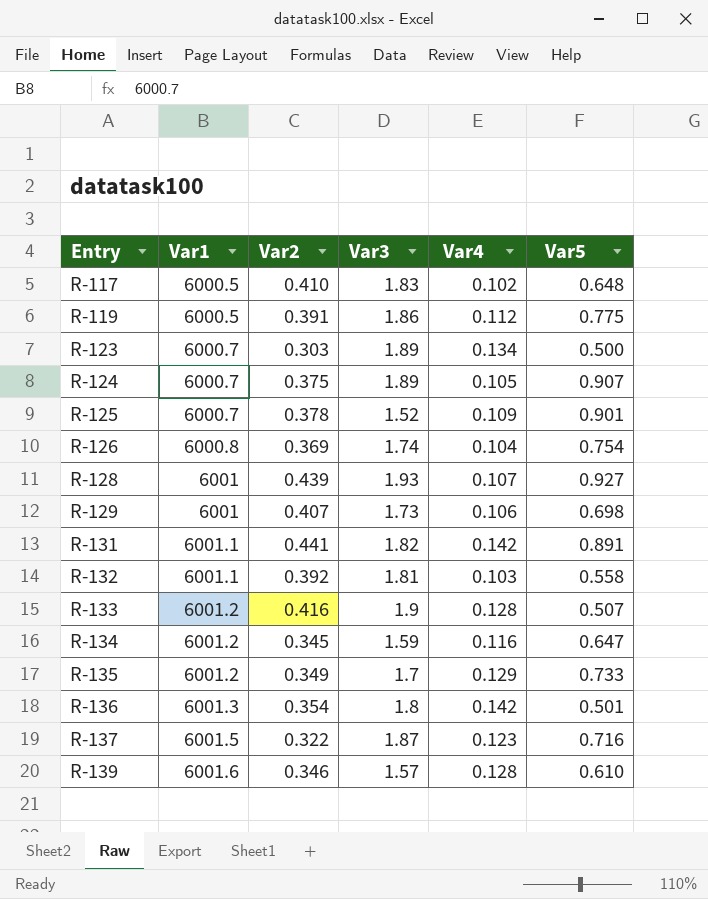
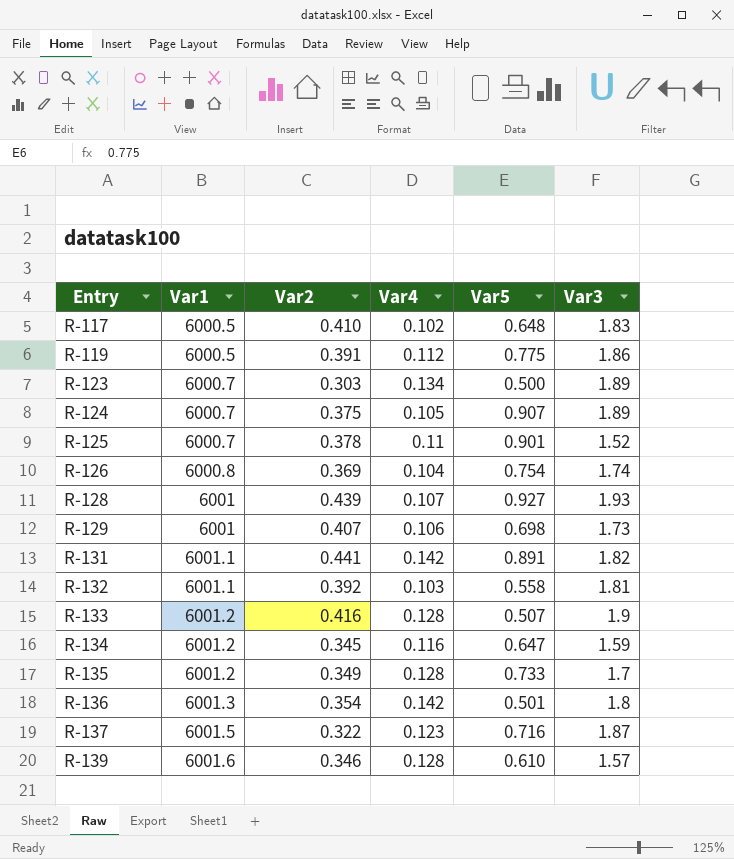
column Var3 | position: 4 -> 6
R-125 | Var4: 0.109 -> 0.11
R-135 | Var4: 0.129 -> 0.128

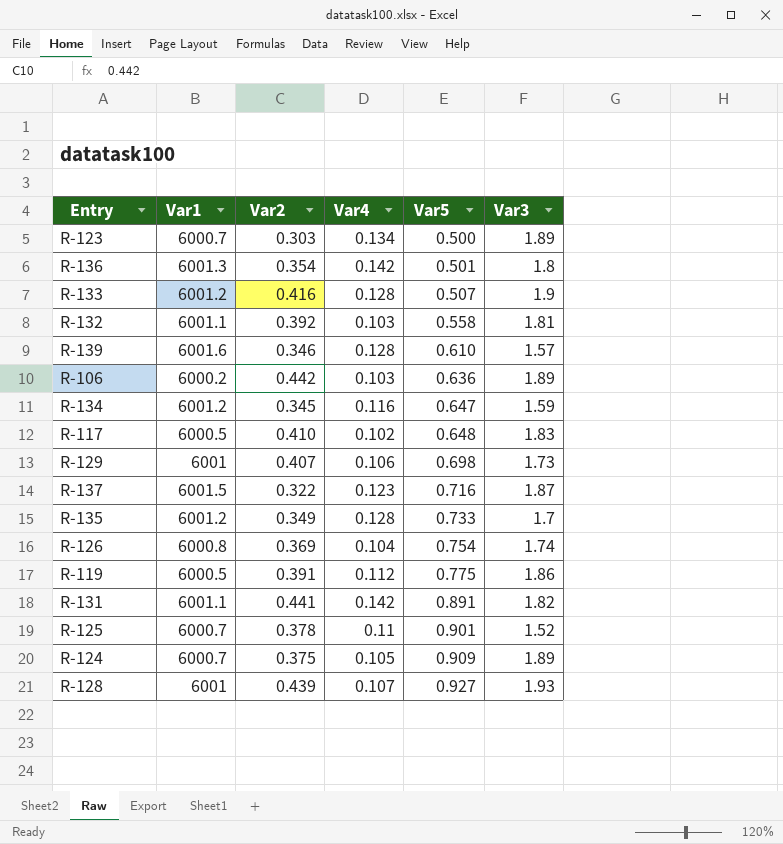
row order: Entry ascending -> Var5 ascending
row R-106: none -> 6000.2 | 0.442 | 0.103 | 0.636 | 1.89
R-124 | Var5: 0.907 -> 0.909

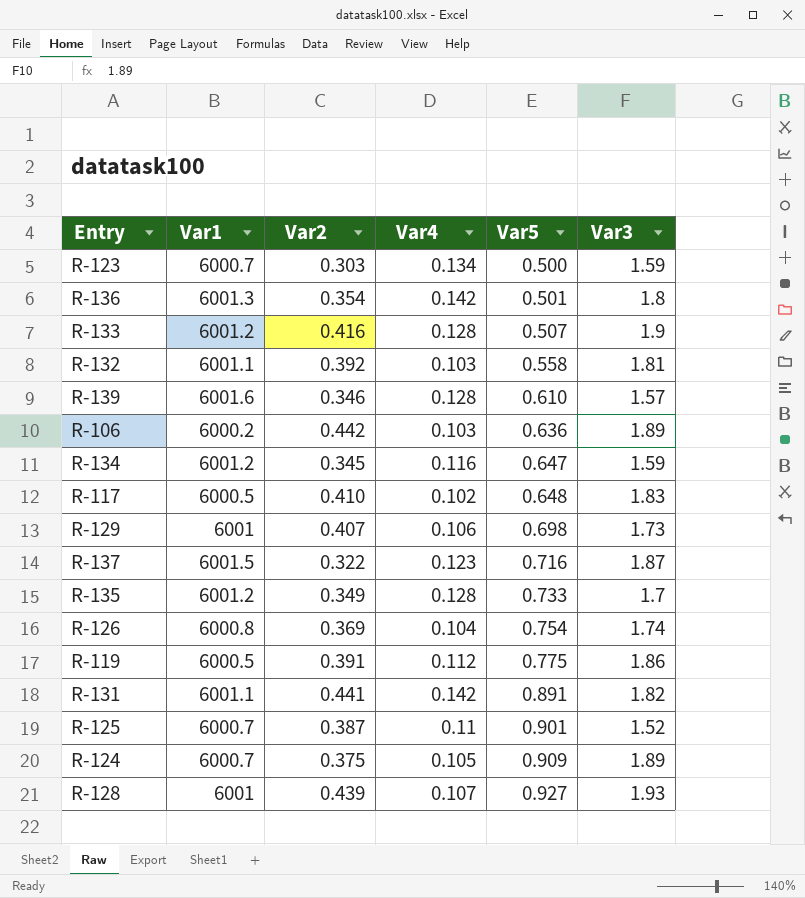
R-123 | Var3: 1.89 -> 1.59
R-125 | Var2: 0.378 -> 0.387

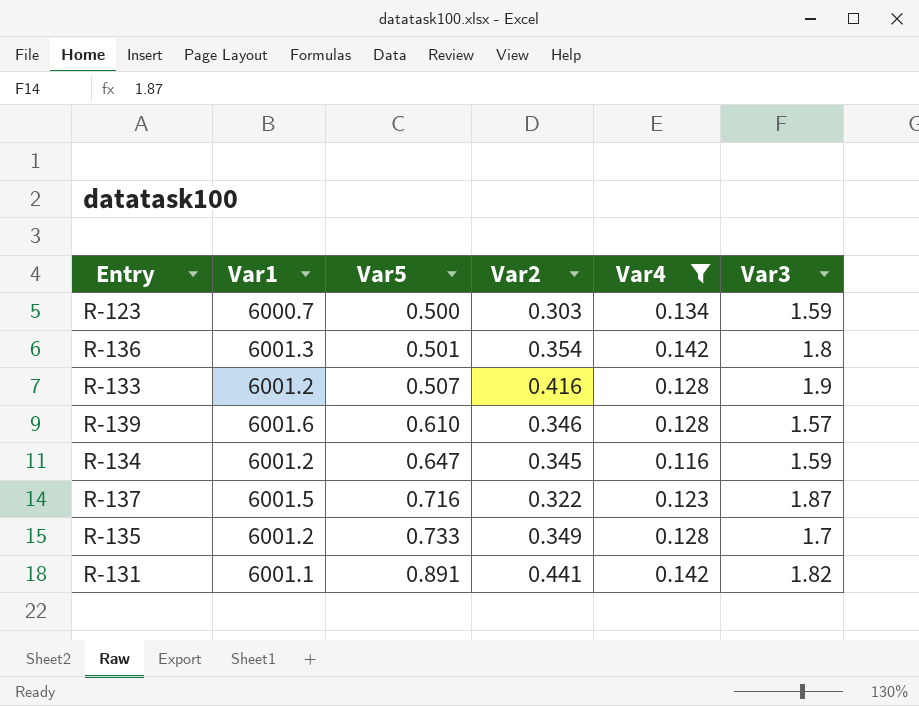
filter: none -> Var4 >= 0.116
column Var5 | position: 5 -> 3

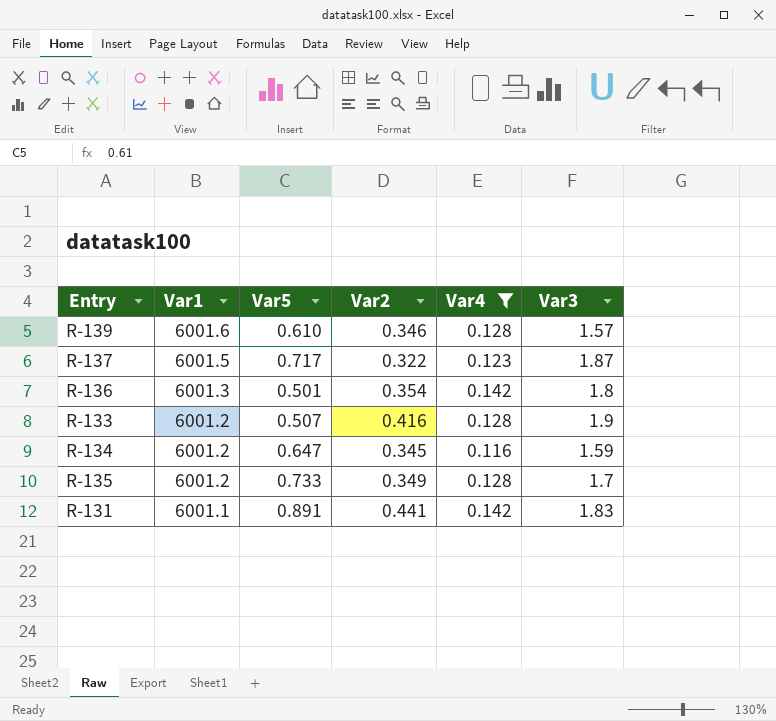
row order: Var5 ascending -> Var1 descending
row R-123: 6000.7 | 0.500 | 0.303 | 0.134 | 1.59 -> none
R-137 | Var5: 0.716 -> 0.717
R-131 | Var3: 1.82 -> 1.83

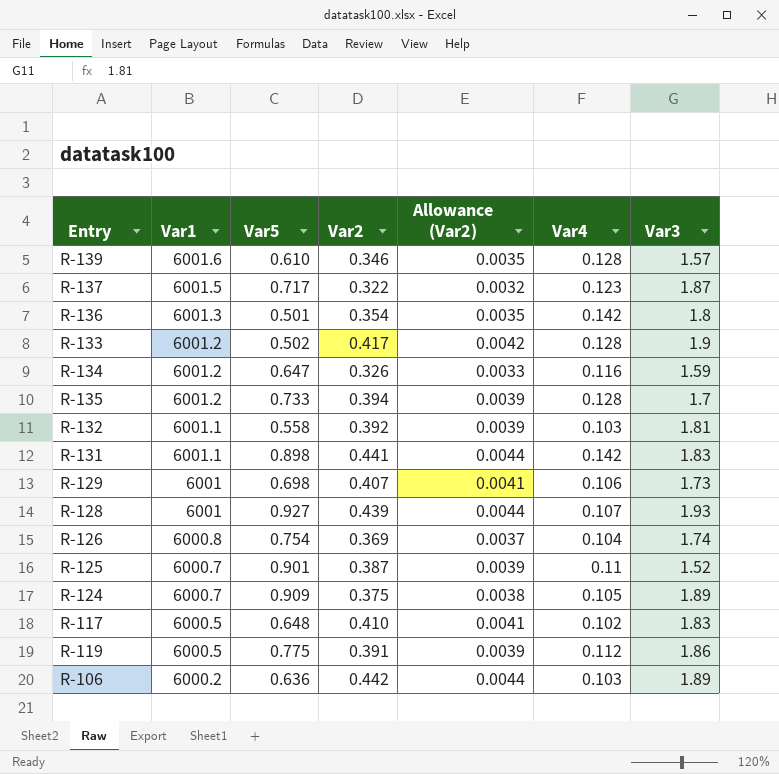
filter: Var4 >= 0.116 -> none
column Allowance (Var2) | formula: none -> [Var2] * 0.01
R-133 | Var5: 0.507 -> 0.502
R-133 | Var2: 0.416 -> 0.417
R-134 | Var2: 0.345 -> 0.326
R-135 | Var2: 0.349 -> 0.394
R-131 | Var5: 0.891 -> 0.898

